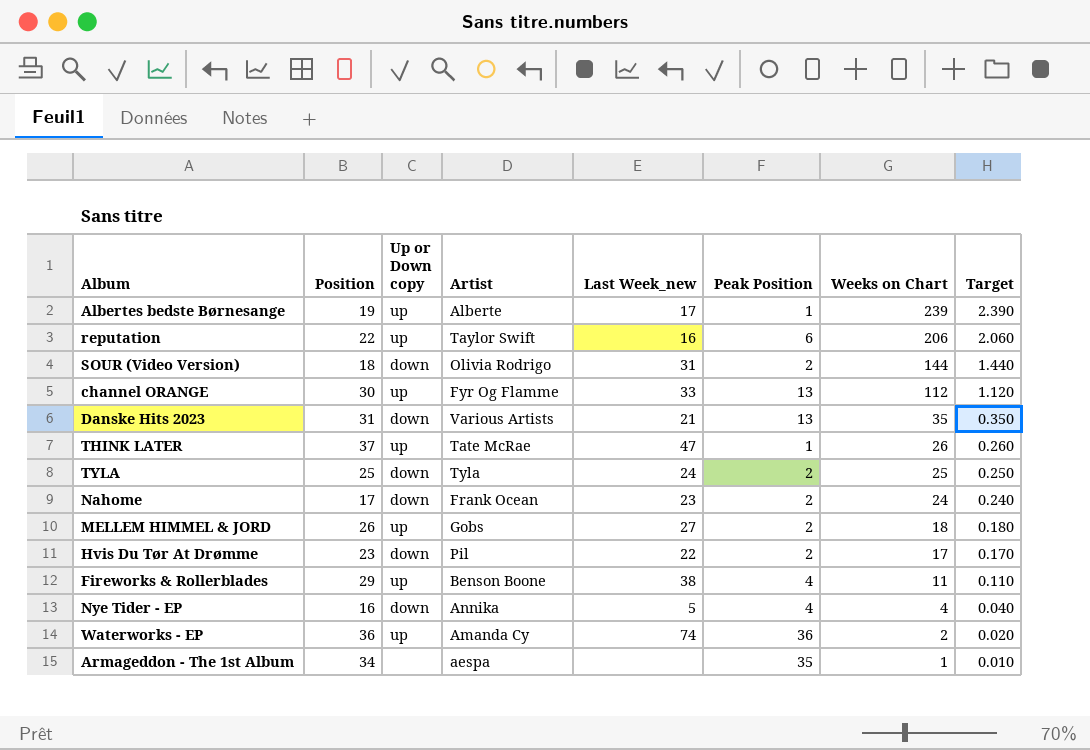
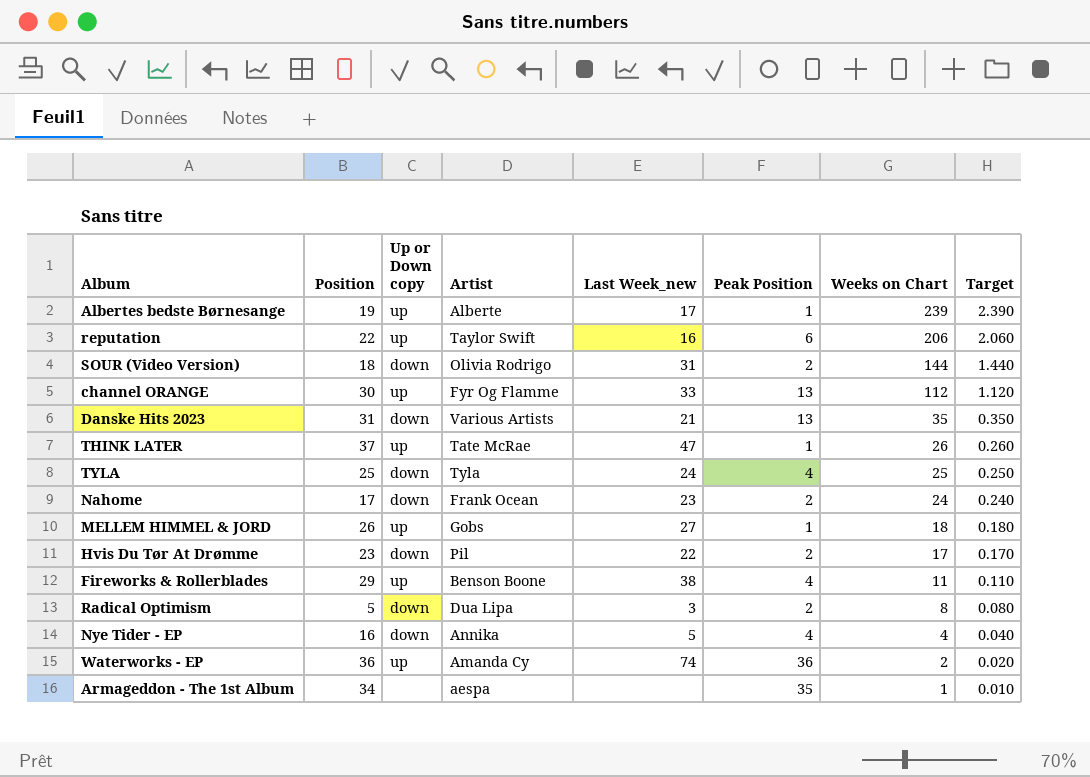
TYLA | Peak Position: 2 -> 4
MELLEM HIMMEL & JORD | Peak Position: 2 -> 1
row Radical Optimism: none -> 5 | down | Dua Lipa | 3 | 2 | 8 | 0.080

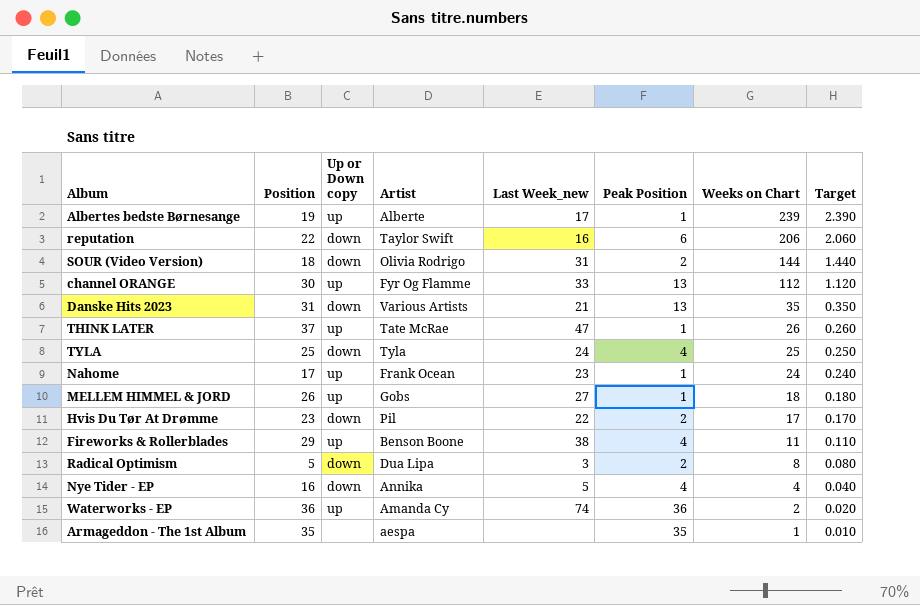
reputation | Up or Down copy: up -> down
Nahome | Up or Down copy: down -> up
Nahome | Peak Position: 2 -> 1
Armageddon - The 1st Album | Position: 34 -> 35

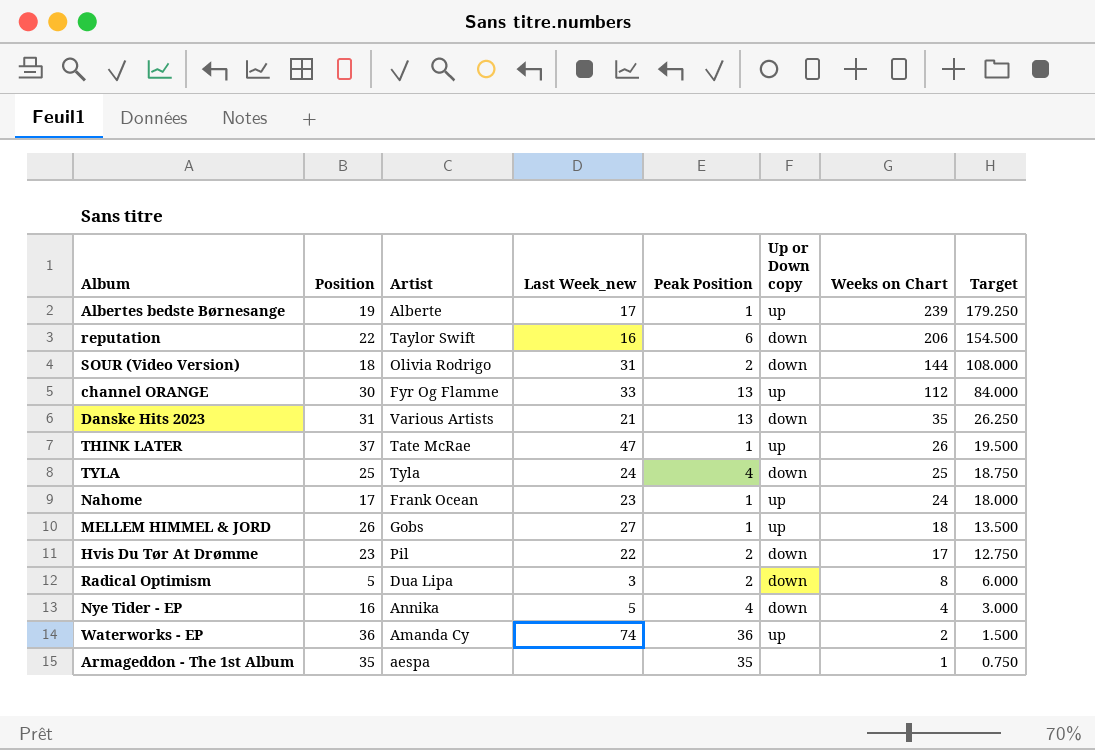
column Up or Down copy | position: 3 -> 6
column Target | formula: [Weeks on Chart] * 0.01 -> [Weeks on Chart] * 0.75
row Fireworks & Rollerblades: 29 | up | Benson Boone | 38 | 4 | 11 | 0.110 -> none

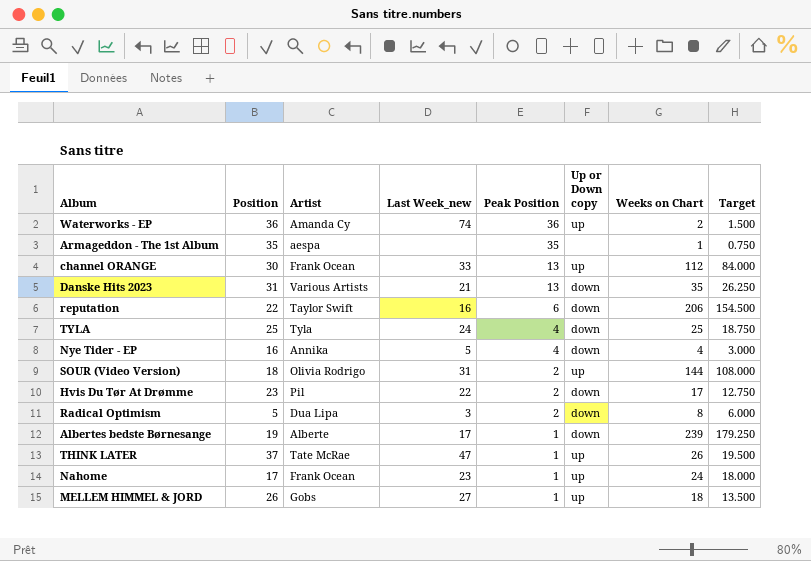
row order: Weeks on Chart descending -> Peak Position descending
channel ORANGE | Artist: Fyr Og Flamme -> Frank Ocean
SOUR (Video Version) | Up or Down copy: down -> up
Albertes bedste Børnesange | Up or Down copy: up -> down

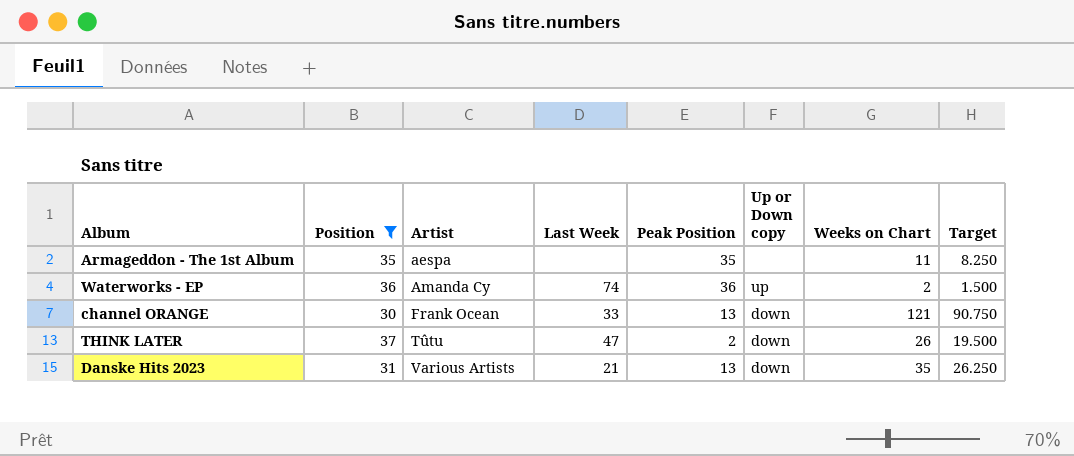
filter: none -> Position >= 30
row order: Peak Position descending -> Artist ascending
column name: Last Week_new -> Last Week
Armageddon - The 1st Album | Weeks on Chart: 1 -> 11
Armageddon - The 1st Album | Target: 0.750 -> 8.250
channel ORANGE | Up or Down copy: up -> down
channel ORANGE | Weeks on Chart: 112 -> 121
channel ORANGE | Target: 84.000 -> 90.750
THINK LATER | Artist: Tate McRae -> Tûtu
THINK LATER | Peak Position: 1 -> 2
THINK LATER | Up or Down copy: up -> down

